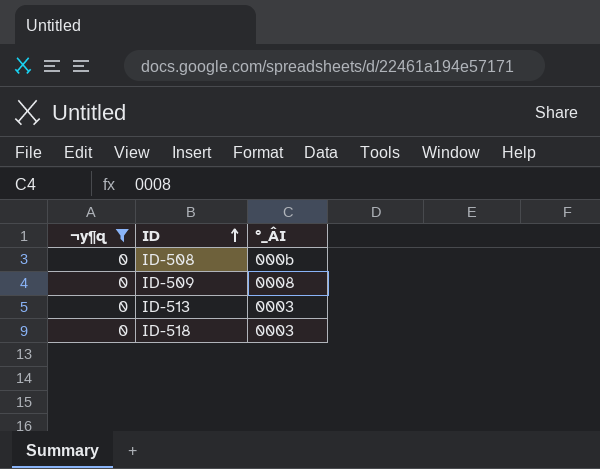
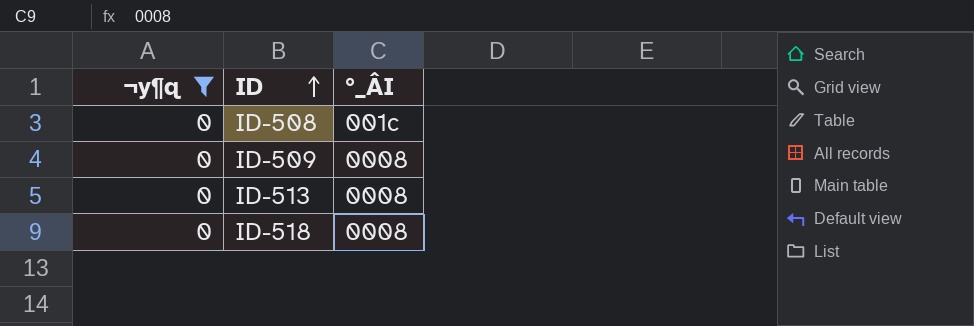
ID-508 | °_ÂI: 000b -> 001c
ID-513 | °_ÂI: 0003 -> 0008
ID-518 | °_ÂI: 0003 -> 0008

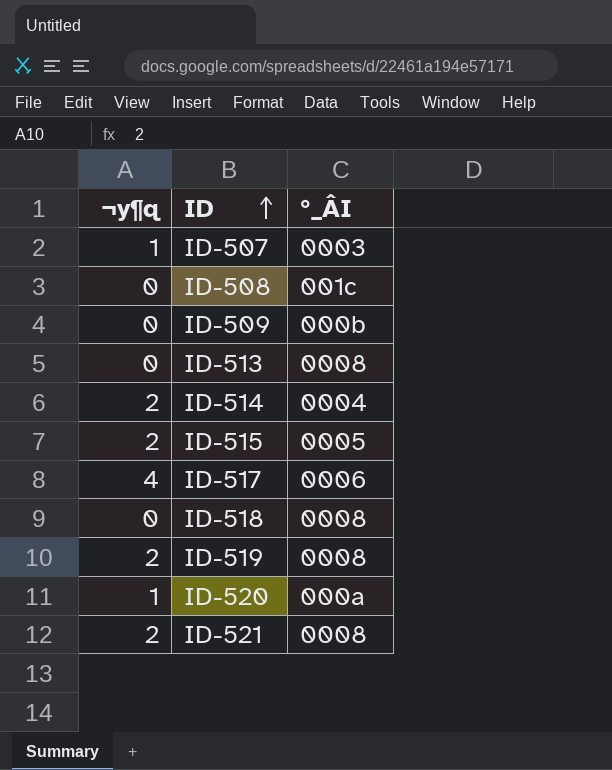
filter: ¬y¶q = 0 -> none
ID-509 | °_ÂI: 0008 -> 000b

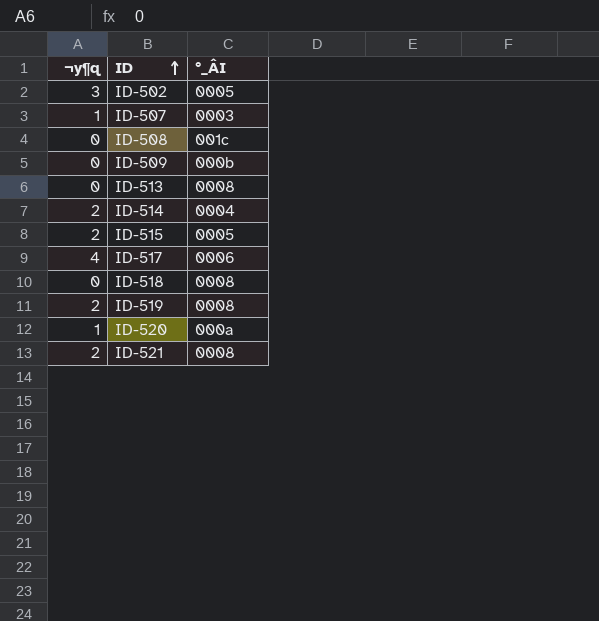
row ID-502: none -> 3 | 0005

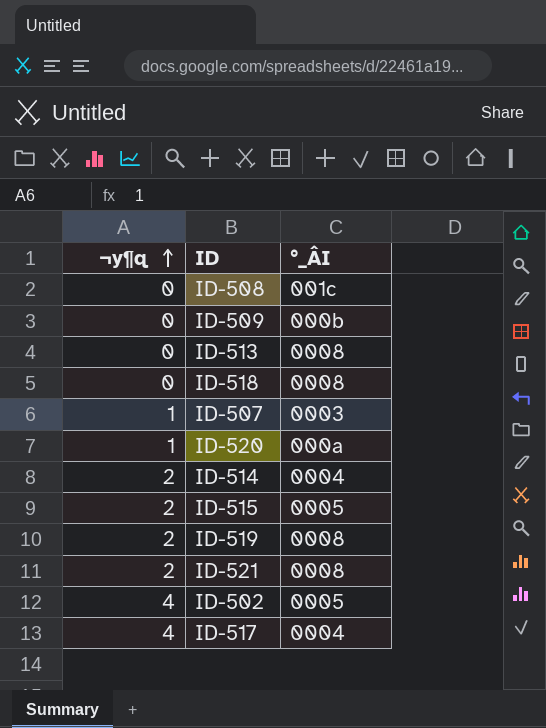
row order: ID ascending -> ¬y¶q ascending
ID-502 | ¬y¶q: 3 -> 4
ID-517 | °_ÂI: 0006 -> 0004

